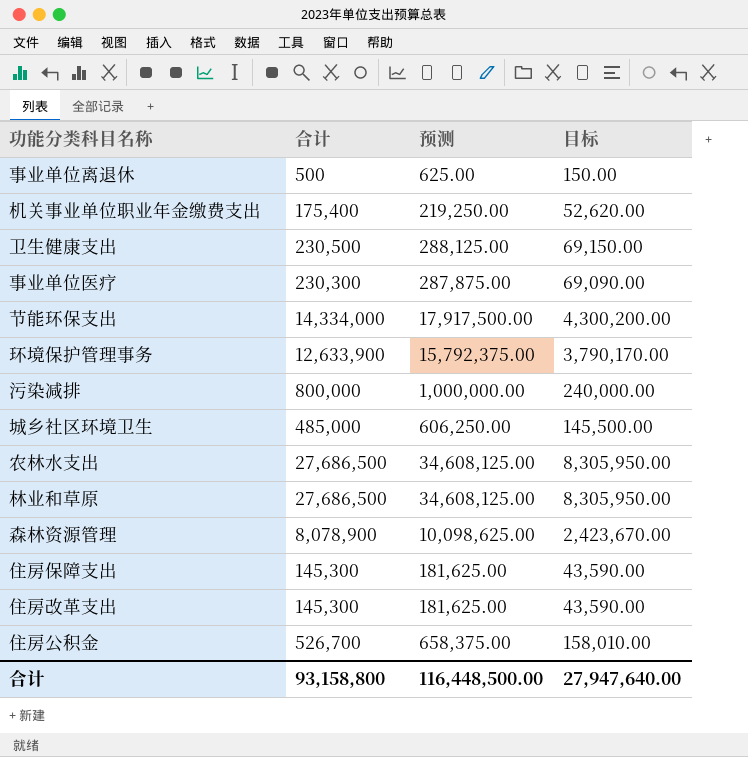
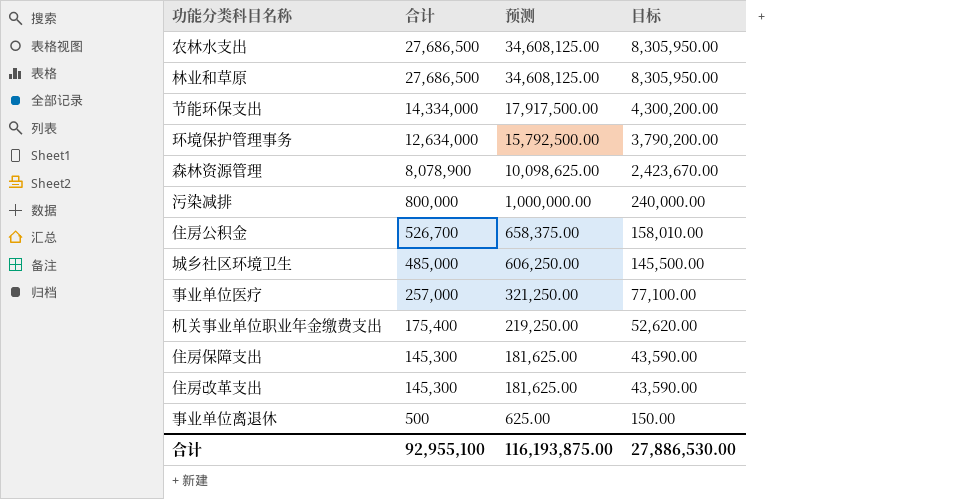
row order: none -> 合计 descending
row 卫生健康支出: 230,500 | 288,125.00 | 69,150.00 -> none
环境保护管理事务 | 合计: 12,633,900 -> 12,634,000
环境保护管理事务 | 预测: 15,792,375.00 -> 15,792,500.00
环境保护管理事务 | 目标: 3,790,170.00 -> 3,790,200.00
事业单位医疗 | 合计: 230,300 -> 257,000
事业单位医疗 | 预测: 287,875.00 -> 321,250.00
事业单位医疗 | 目标: 69,090.00 -> 77,100.00
合计 | 合计: 93,158,800 -> 92,955,100
合计 | 预测: 116,448,500.00 -> 116,193,875.00
合计 | 目标: 27,947,640.00 -> 27,886,530.00

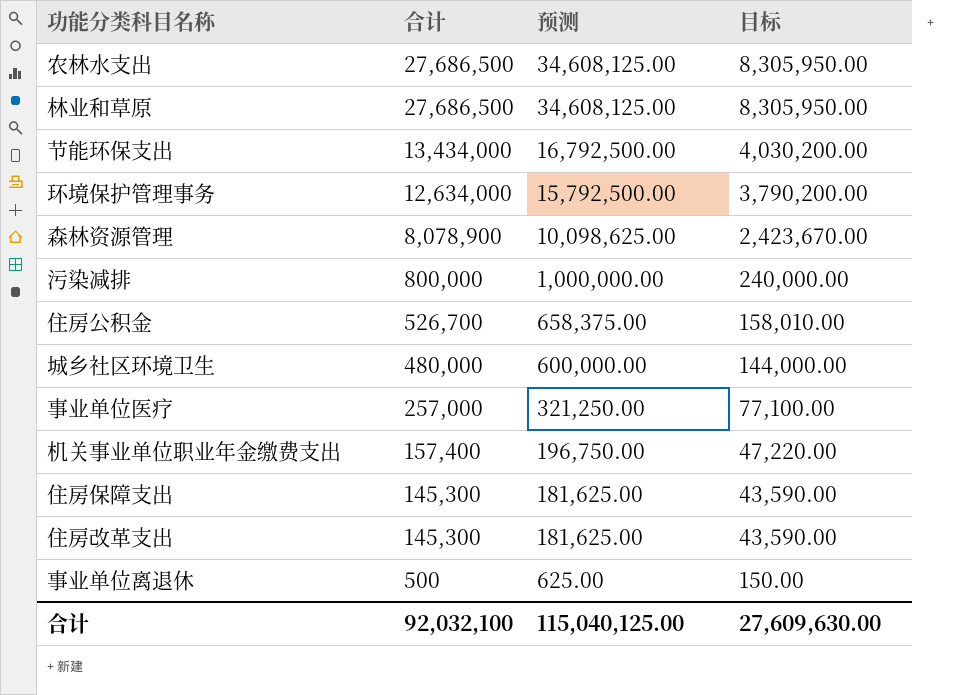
节能环保支出 | 合计: 14,334,000 -> 13,434,000
节能环保支出 | 预测: 17,917,500.00 -> 16,792,500.00
节能环保支出 | 目标: 4,300,200.00 -> 4,030,200.00
城乡社区环境卫生 | 合计: 485,000 -> 480,000
城乡社区环境卫生 | 预测: 606,250.00 -> 600,000.00
城乡社区环境卫生 | 目标: 145,500.00 -> 144,000.00
机关事业单位职业年金缴费支出 | 合计: 175,400 -> 157,400
机关事业单位职业年金缴费支出 | 预测: 219,250.00 -> 196,750.00
机关事业单位职业年金缴费支出 | 目标: 52,620.00 -> 47,220.00
合计 | 合计: 92,955,100 -> 92,032,100
合计 | 预测: 116,193,875.00 -> 115,040,125.00
合计 | 目标: 27,886,530.00 -> 27,609,630.00

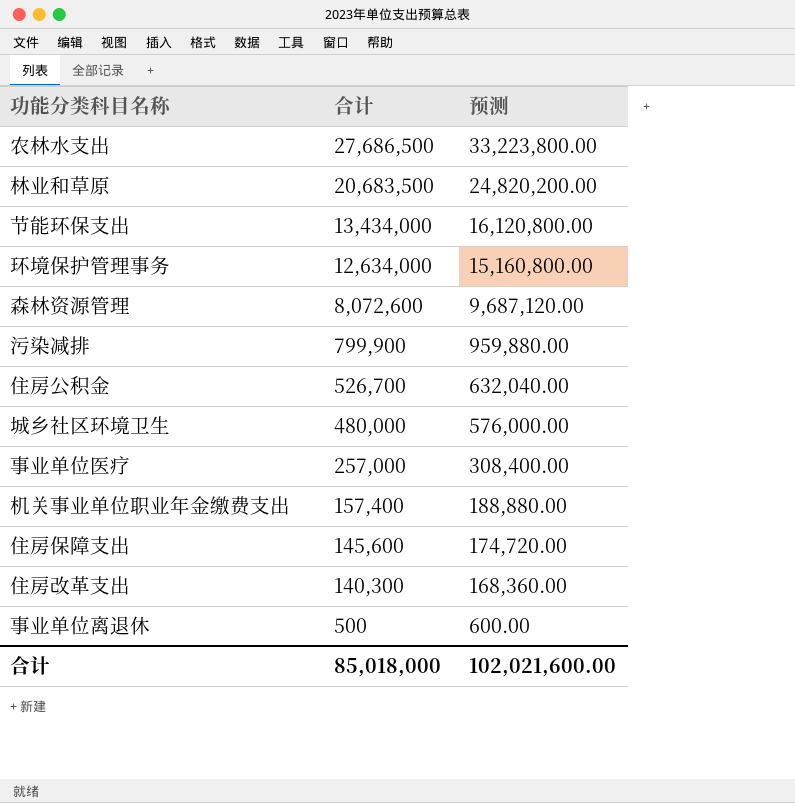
column 目标 | formula: [合计] * 0.3 -> none
column 预测 | formula: [合计] * 1.25 -> [合计] * 1.2
林业和草原 | 合计: 27,686,500 -> 20,683,500
森林资源管理 | 合计: 8,078,900 -> 8,072,600
污染减排 | 合计: 800,000 -> 799,900
住房保障支出 | 合计: 145,300 -> 145,600
住房改革支出 | 合计: 145,300 -> 140,300
合计 | 合计: 92,032,100 -> 85,018,000
合计 | 预测: 115,040,125.00 -> 102,021,600.00

